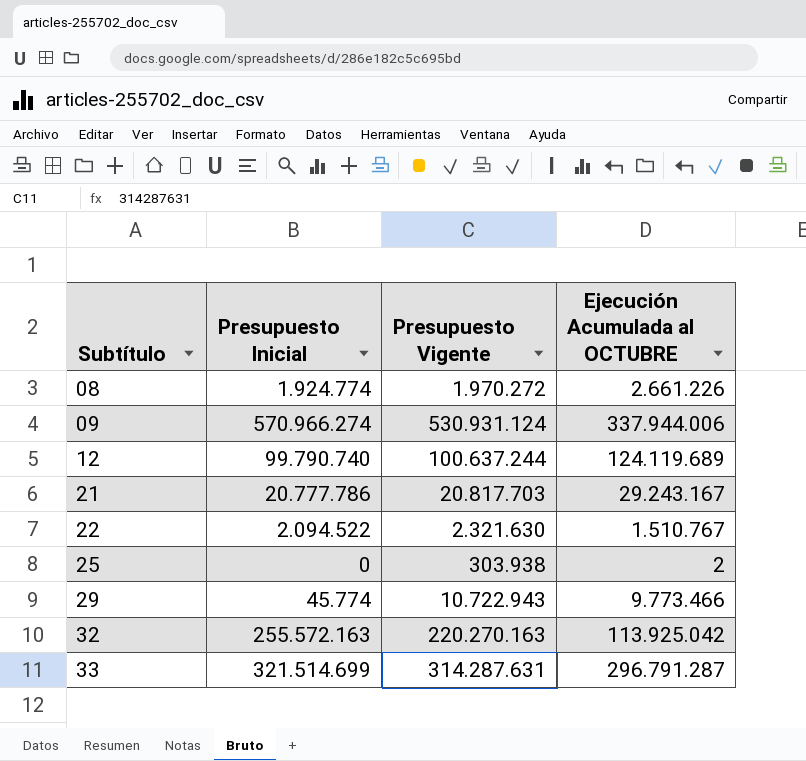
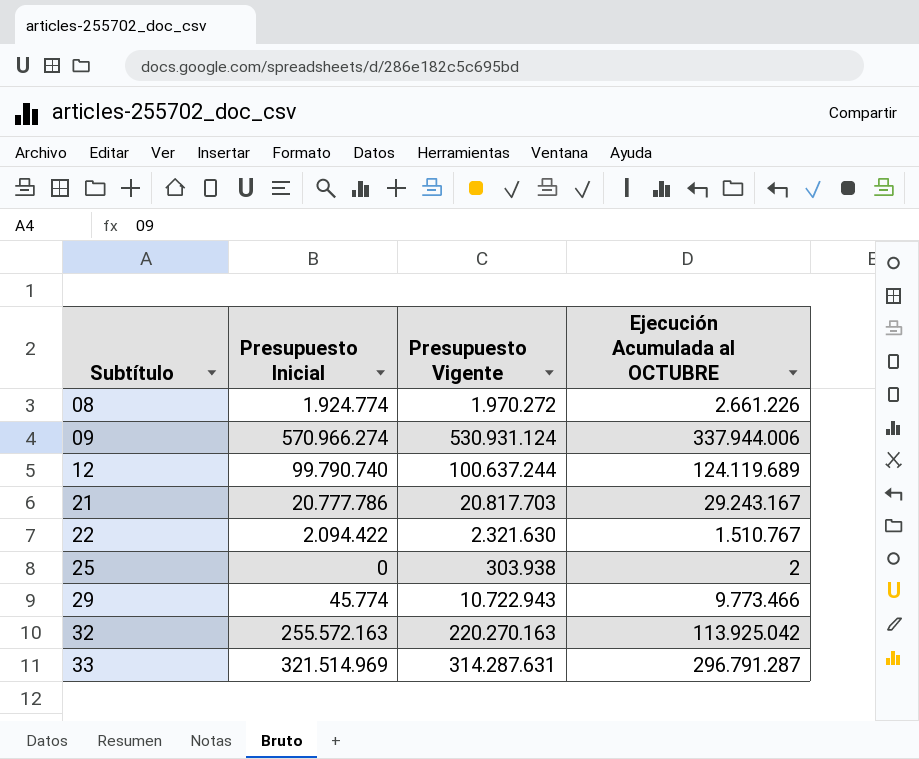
22 | Presupuesto Inicial: 2.094.522 -> 2.094.422
33 | Presupuesto Inicial: 321.514.699 -> 321.514.969

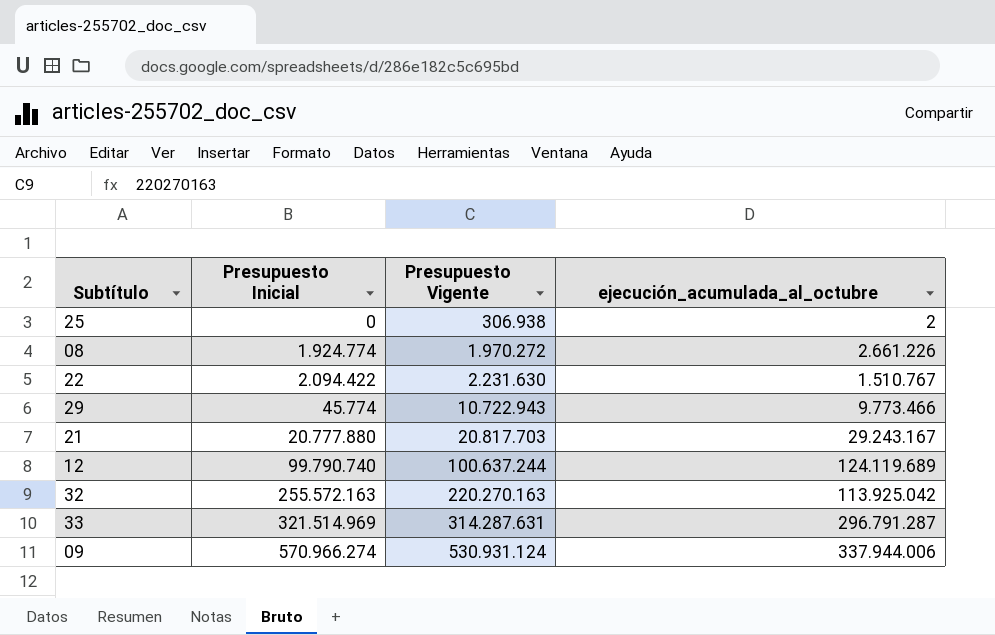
row order: Subtítulo ascending -> Presupuesto Vigente ascending
column name: Ejecución Acumulada al OCTUBRE -> ejecución_acumulada_al_octubre
25 | Presupuesto Vigente: 303.938 -> 306.938
22 | Presupuesto Vigente: 2.321.630 -> 2.231.630
21 | Presupuesto Inicial: 20.777.786 -> 20.777.880

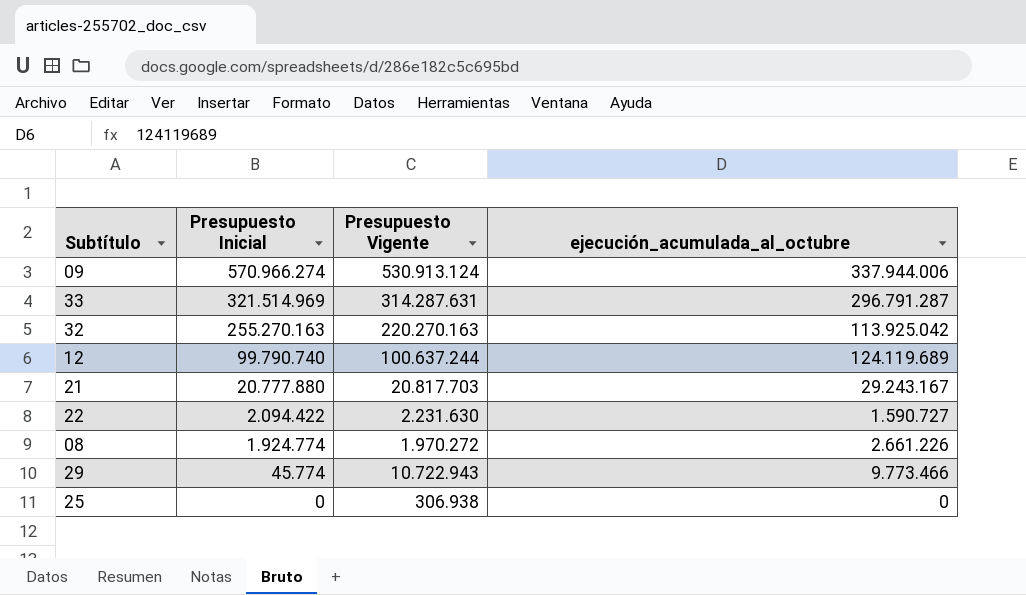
row order: Presupuesto Vigente ascending -> Presupuesto Inicial descending
09 | Presupuesto Vigente: 530.931.124 -> 530.913.124
32 | Presupuesto Inicial: 255.572.163 -> 255.270.163
22 | ejecución_acumulada_al_octubre: 1.510.767 -> 1.590.727
25 | ejecución_acumulada_al_octubre: 2 -> 0

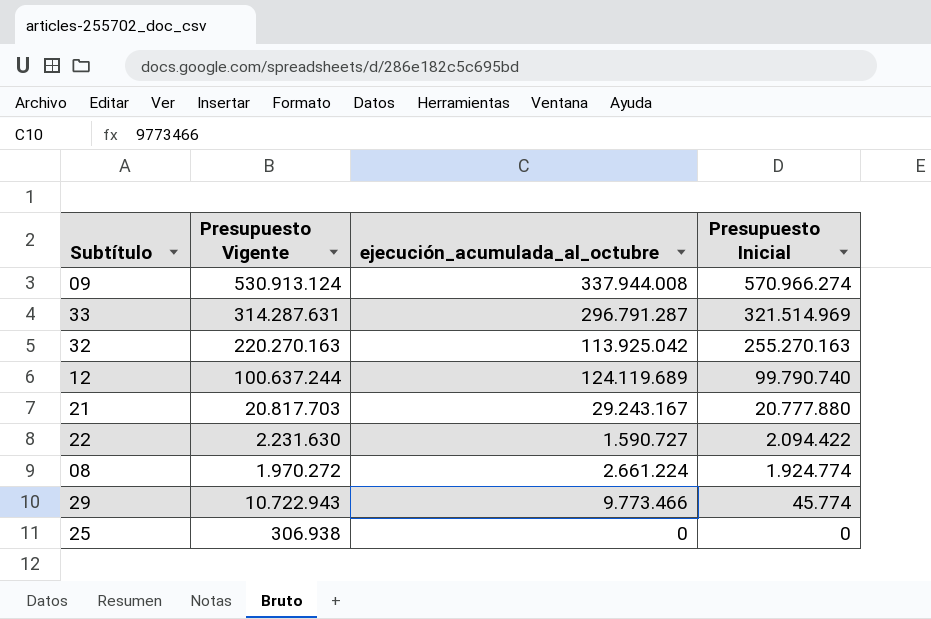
column Presupuesto Inicial | position: 2 -> 4
09 | ejecución_acumulada_al_octubre: 337.944.006 -> 337.944.008
08 | ejecución_acumulada_al_octubre: 2.661.226 -> 2.661.224

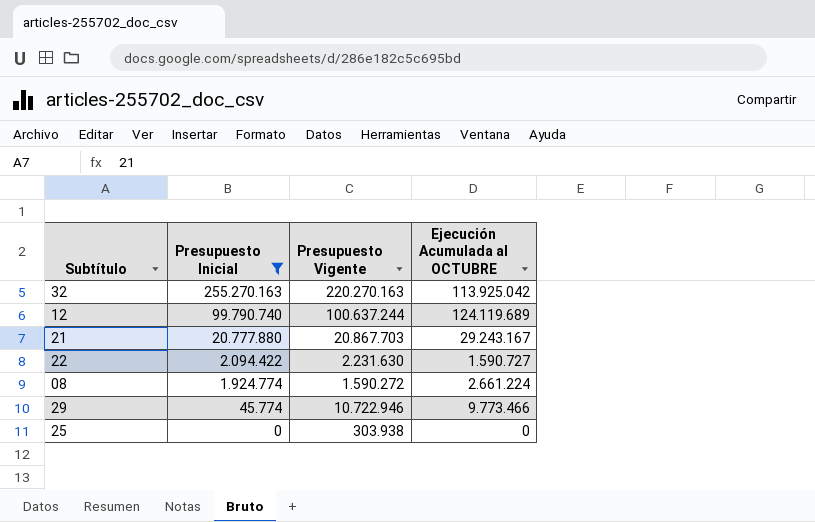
filter: none -> Presupuesto Inicial <= 255.270.163
column Presupuesto Inicial | position: 4 -> 2
column name: ejecución_acumulada_al_octubre -> Ejecución Acumulada al OCTUBRE
21 | Presupuesto Vigente: 20.817.703 -> 20.867.703
08 | Presupuesto Vigente: 1.970.272 -> 1.590.272
29 | Presupuesto Vigente: 10.722.943 -> 10.722.946
25 | Presupuesto Vigente: 306.938 -> 303.938

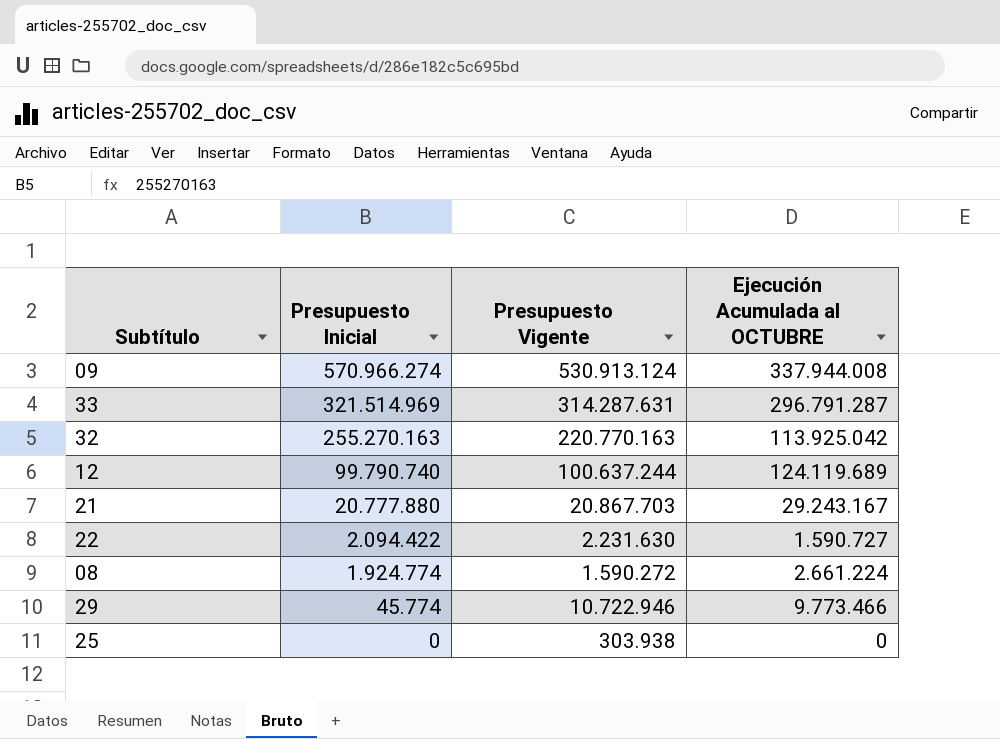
filter: Presupuesto Inicial <= 255.270.163 -> none
32 | Presupuesto Vigente: 220.270.163 -> 220.770.163

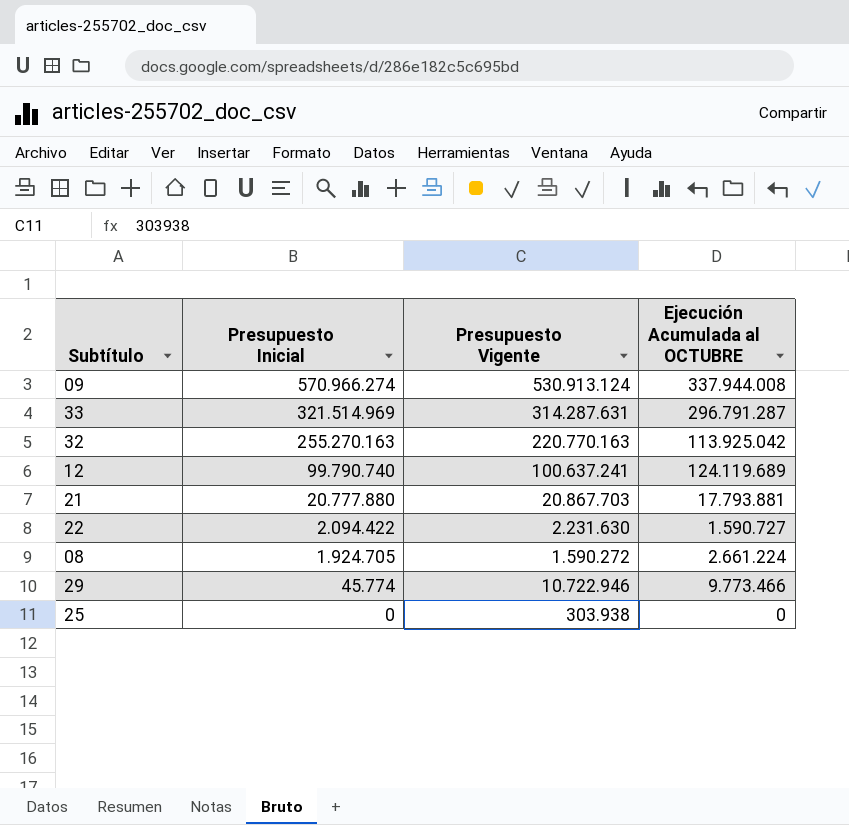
12 | Presupuesto Vigente: 100.637.244 -> 100.637.241
21 | Ejecución Acumulada al OCTUBRE: 29.243.167 -> 17.793.881
08 | Presupuesto Inicial: 1.924.774 -> 1.924.705

